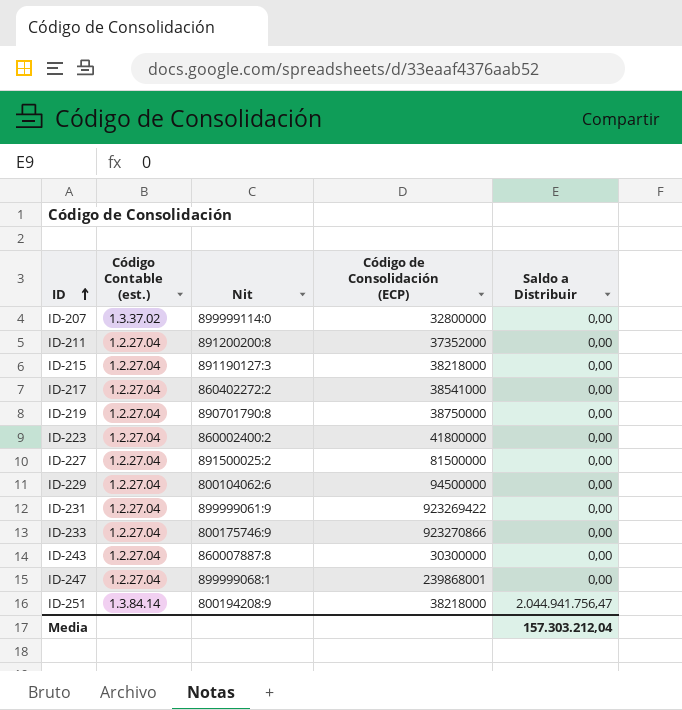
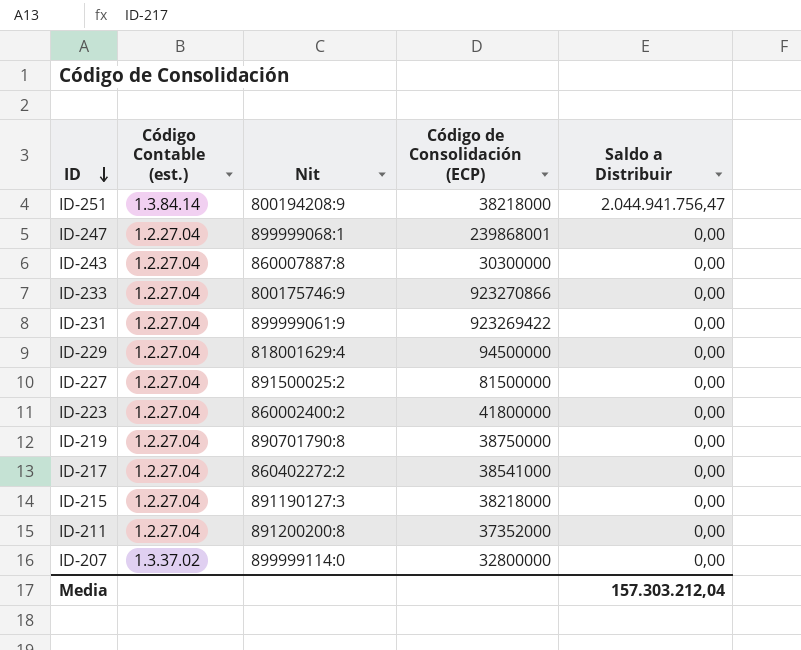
row order: ID ascending -> ID descending
ID-229 | Nit: 800104062:6 -> 818001629:4

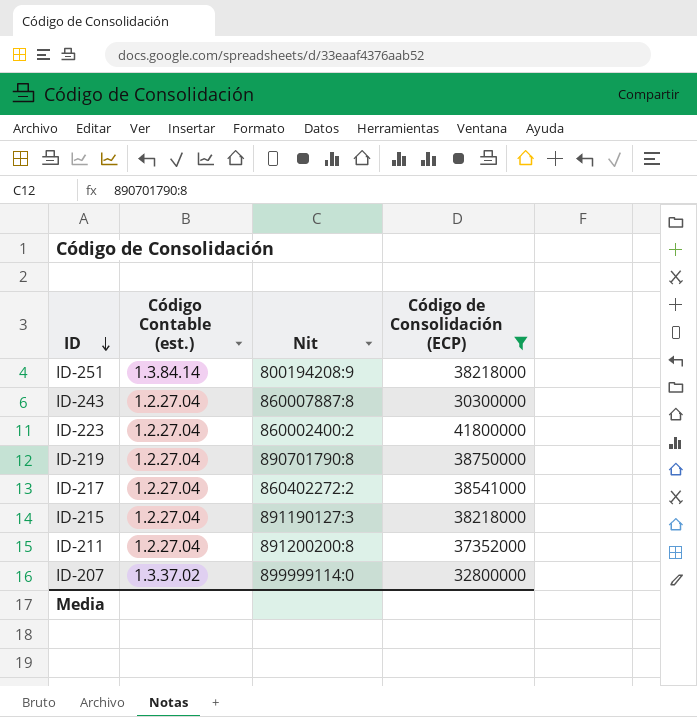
filter: none -> Código de Consolidación (ECP) <= 41800000
column Saldo a Distribuir | position: 5 -> none

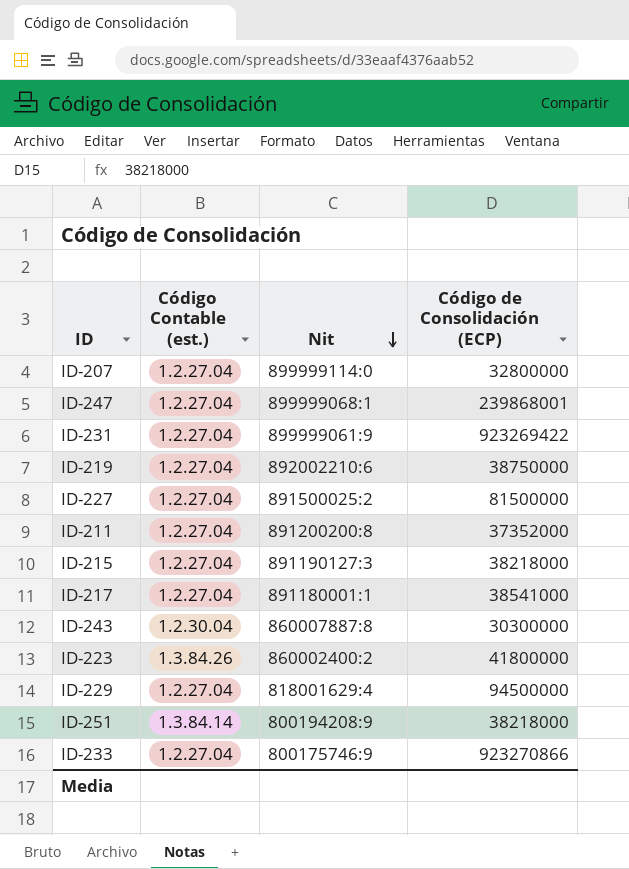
filter: Código de Consolidación (ECP) <= 41800000 -> none
row order: ID descending -> Nit descending
ID-207 | Código Contable (est.): 1.3.37.02 -> 1.2.27.04
ID-219 | Nit: 890701790:8 -> 892002210:6
ID-217 | Nit: 860402272:2 -> 891180001:1
ID-243 | Código Contable (est.): 1.2.27.04 -> 1.2.30.04
ID-223 | Código Contable (est.): 1.2.27.04 -> 1.3.84.26

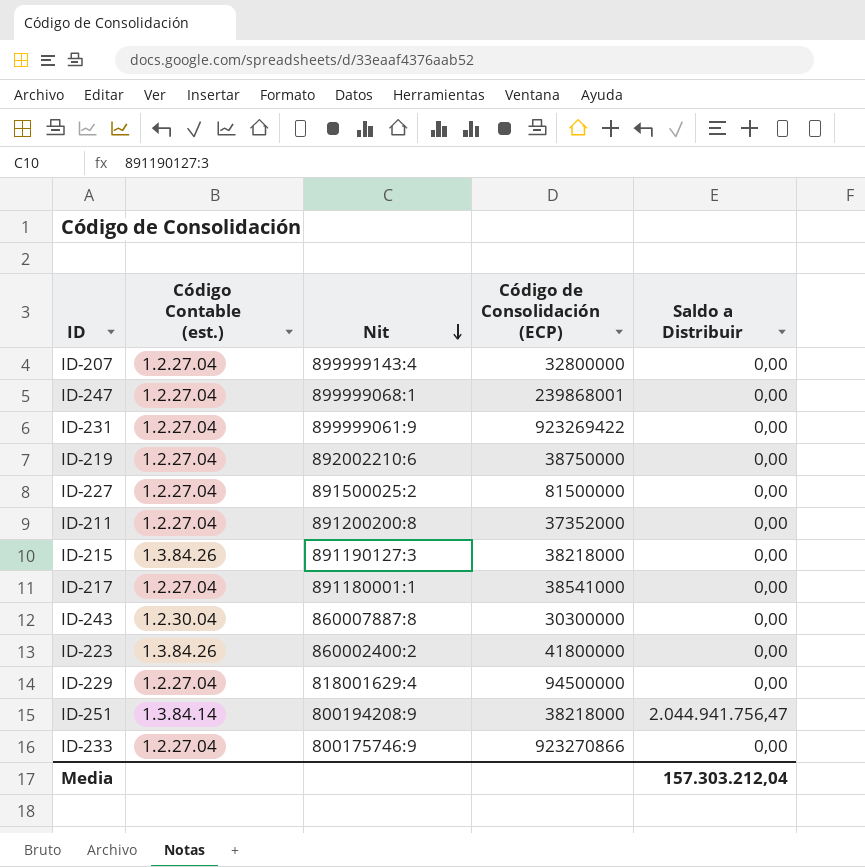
column Saldo a Distribuir | position: none -> 5
ID-207 | Nit: 899999114:0 -> 899999143:4
ID-215 | Código Contable (est.): 1.2.27.04 -> 1.3.84.26

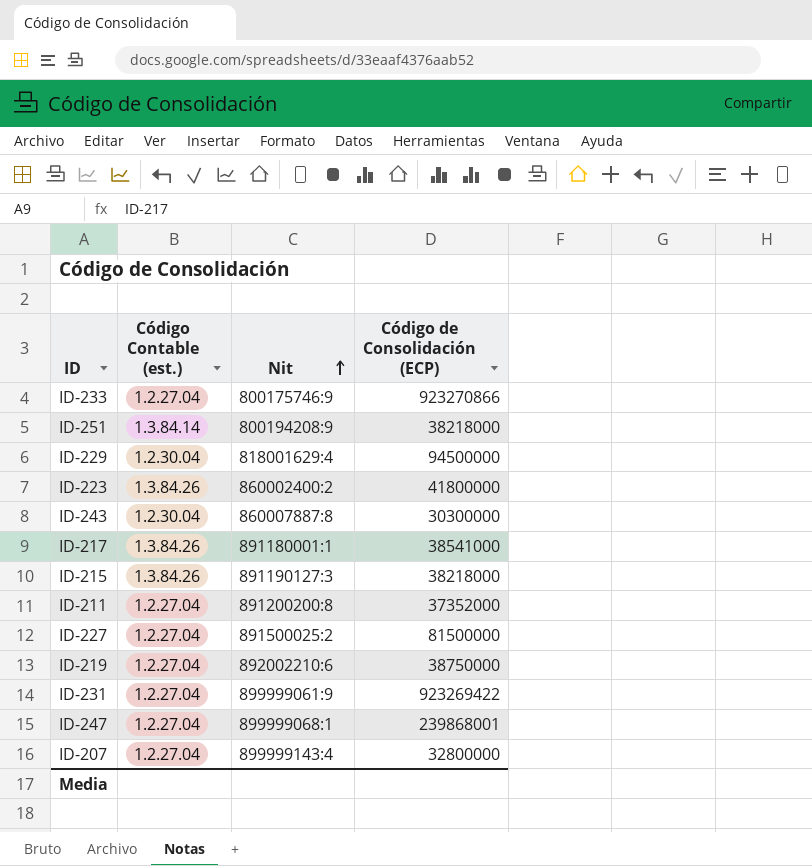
row order: Nit descending -> Nit ascending
column Saldo a Distribuir | position: 5 -> none
ID-229 | Código Contable (est.): 1.2.27.04 -> 1.2.30.04
ID-217 | Código Contable (est.): 1.2.27.04 -> 1.3.84.26

